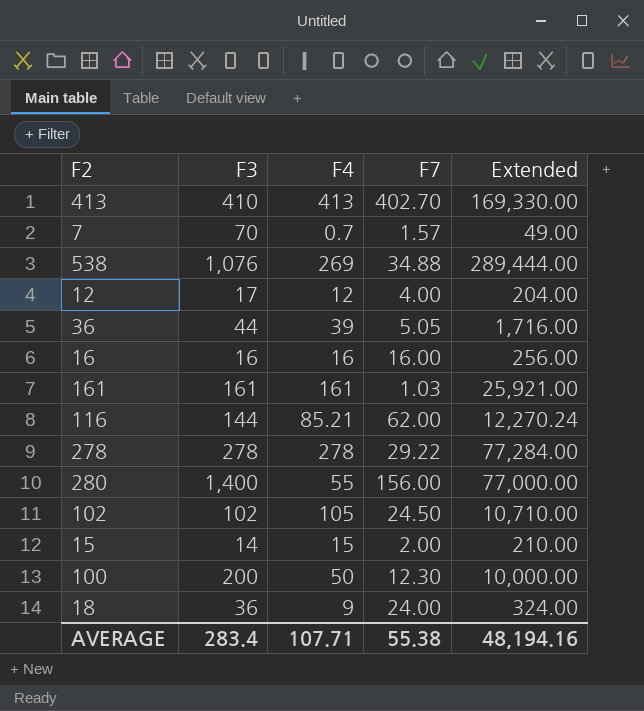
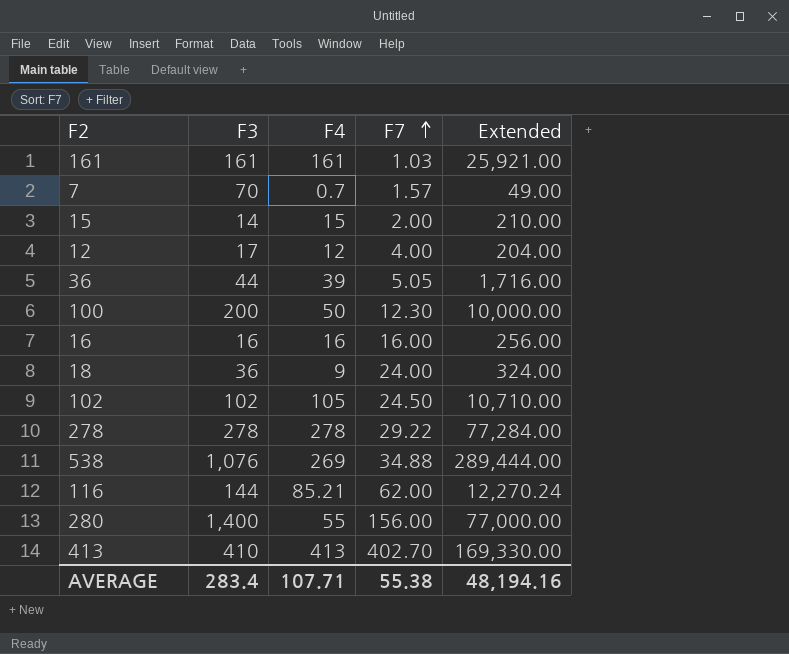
row order: none -> F7 ascending

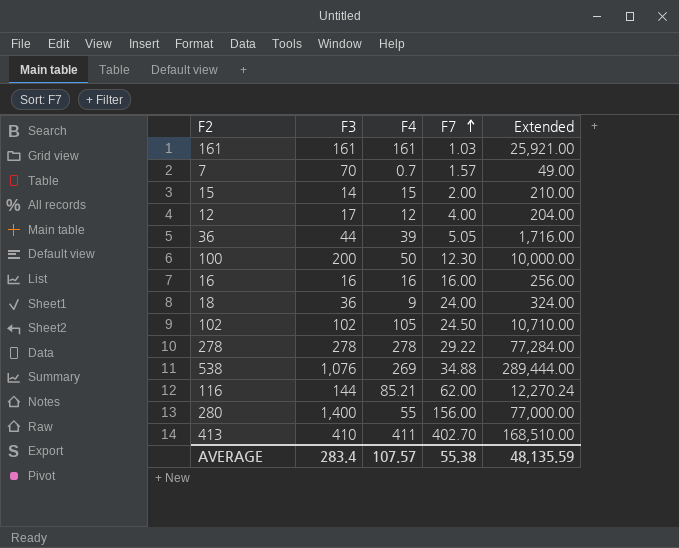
413 | F4: 413 -> 411
413 | Extended: 169,330.00 -> 168,510.00
AVERAGE | F4: 107.71 -> 107.57
AVERAGE | Extended: 48,194.16 -> 48,135.59

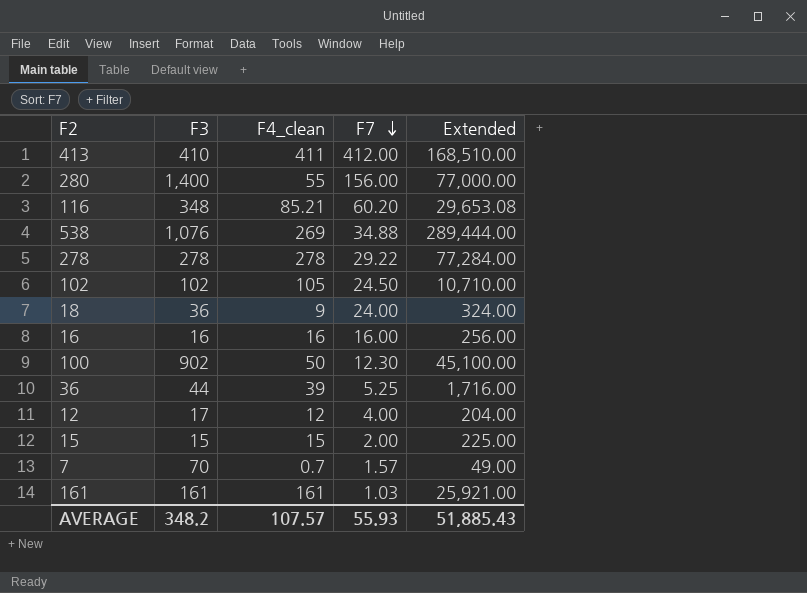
row order: F7 ascending -> F7 descending
column name: F4 -> F4_clean
413 | F7: 402.70 -> 412.00
116 | F3: 144 -> 348
116 | F7: 62.00 -> 60.20
116 | Extended: 12,270.24 -> 29,653.08
100 | F3: 200 -> 902
100 | Extended: 10,000.00 -> 45,100.00
36 | F7: 5.05 -> 5.25
15 | F3: 14 -> 15
15 | Extended: 210.00 -> 225.00
AVERAGE | F3: 283.4 -> 348.2
AVERAGE | F7: 55.38 -> 55.93
AVERAGE | Extended: 48,135.59 -> 51,885.43

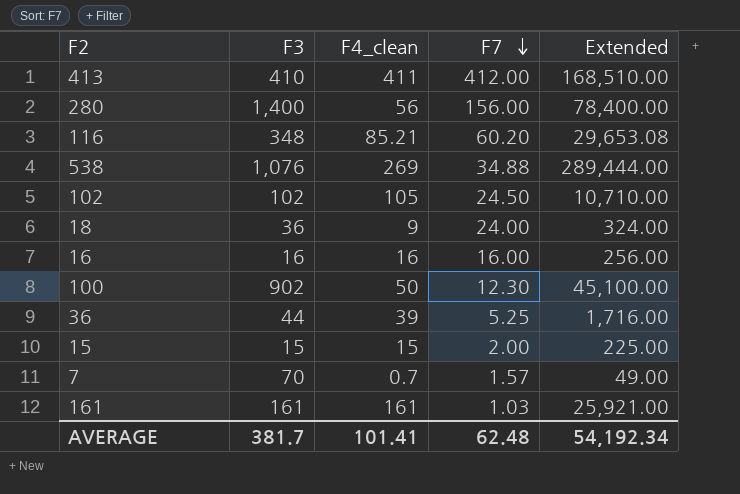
row 278: 278 | 278 | 29.22 | 77,284.00 -> none
row 12: 17 | 12 | 4.00 | 204.00 -> none
280 | F4_clean: 55 -> 56
280 | Extended: 77,000.00 -> 78,400.00
AVERAGE | F3: 348.2 -> 381.7
AVERAGE | F4_clean: 107.57 -> 101.41
AVERAGE | F7: 55.93 -> 62.48
AVERAGE | Extended: 51,885.43 -> 54,192.34

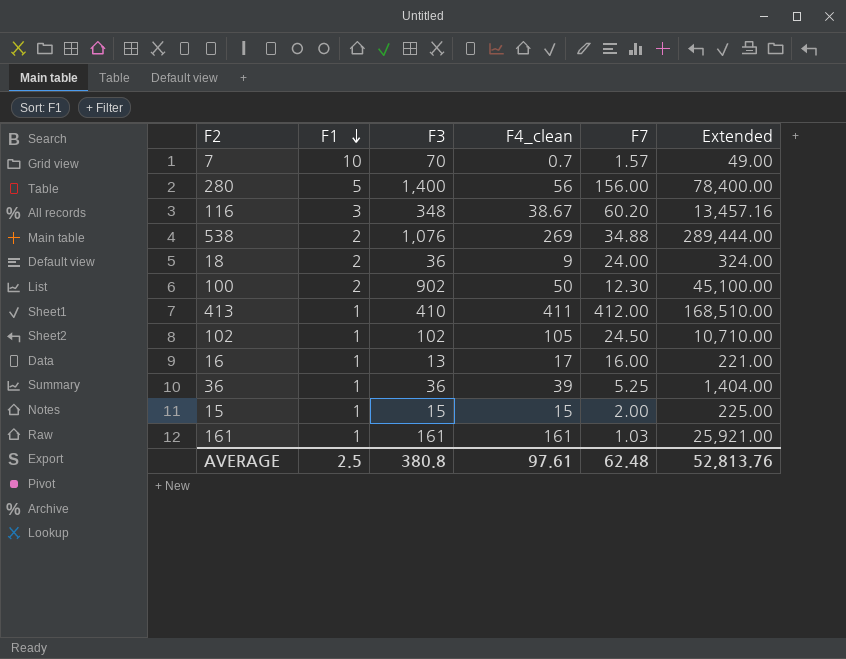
row order: F7 descending -> F1 descending
column F1 | position: none -> 2
116 | F4_clean: 85.21 -> 38.67
116 | Extended: 29,653.08 -> 13,457.16
16 | F3: 16 -> 13
16 | F4_clean: 16 -> 17
16 | Extended: 256.00 -> 221.00
36 | F3: 44 -> 36
36 | Extended: 1,716.00 -> 1,404.00
AVERAGE | F3: 381.7 -> 380.8
AVERAGE | F4_clean: 101.41 -> 97.61
AVERAGE | Extended: 54,192.34 -> 52,813.76

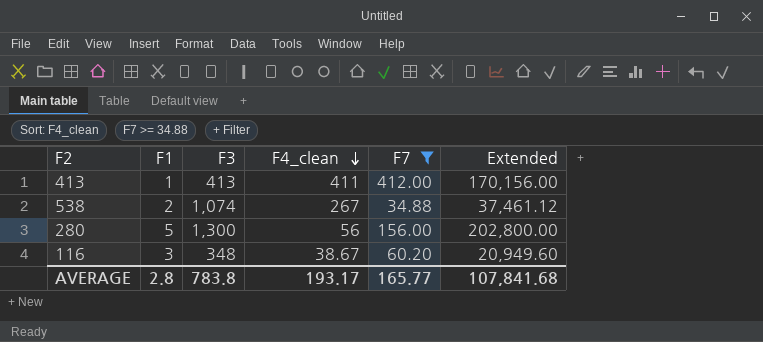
filter: none -> F7 >= 34.88
row order: F1 descending -> F4_clean descending
column Extended | formula: [F3] * [F4_clean] -> [F3] * [F7]
413 | F3: 410 -> 413
538 | F3: 1,076 -> 1,074
538 | F4_clean: 269 -> 267
280 | F3: 1,400 -> 1,300
AVERAGE | F1: 2.5 -> 2.8
AVERAGE | F3: 380.8 -> 783.8
AVERAGE | F4_clean: 97.61 -> 193.17
AVERAGE | F7: 62.48 -> 165.77
AVERAGE | Extended: 52,813.76 -> 107,841.68

